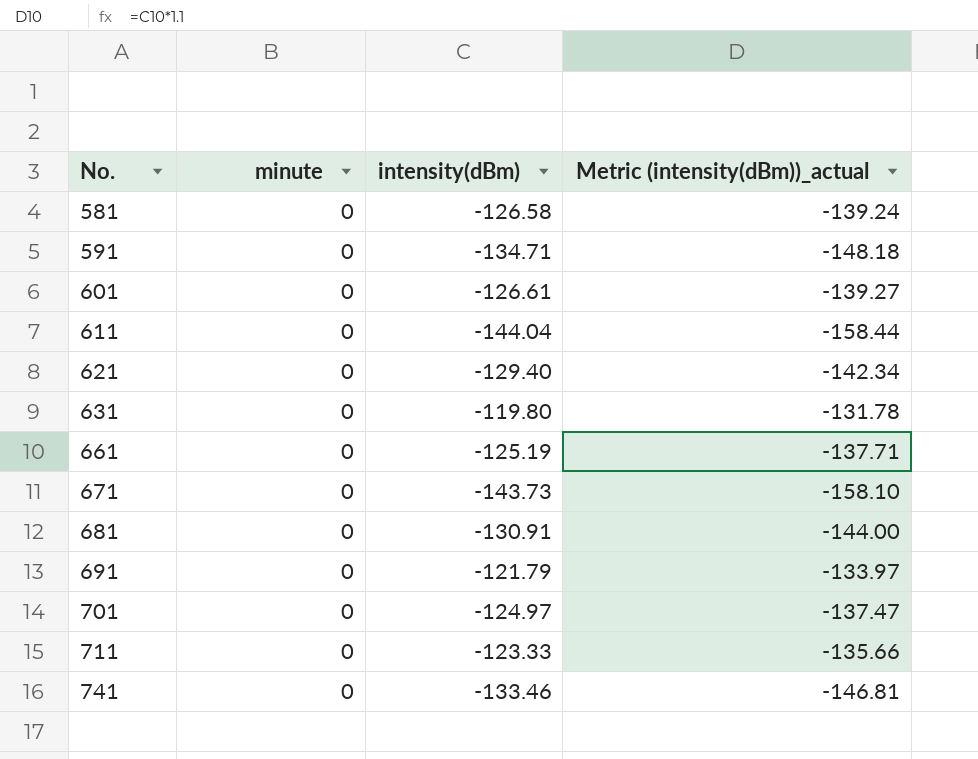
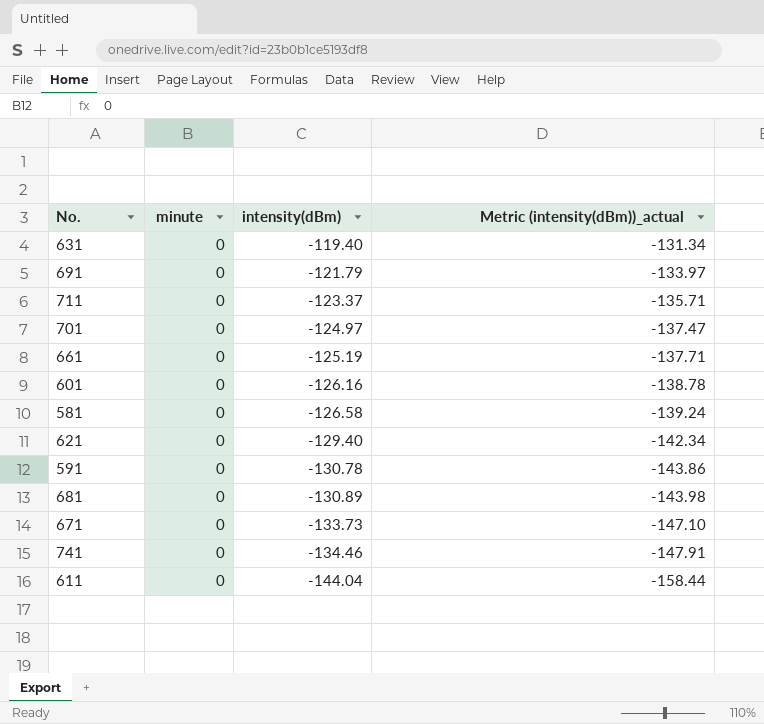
row order: No. ascending -> intensity(dBm) descending
631 | intensity(dBm): -119.80 -> -119.40
631 | Metric (intensity(dBm))_actual: -131.78 -> -131.34
711 | intensity(dBm): -123.33 -> -123.37
711 | Metric (intensity(dBm))_actual: -135.66 -> -135.71
601 | intensity(dBm): -126.61 -> -126.16
601 | Metric (intensity(dBm))_actual: -139.27 -> -138.78
591 | intensity(dBm): -134.71 -> -130.78
591 | Metric (intensity(dBm))_actual: -148.18 -> -143.86
681 | intensity(dBm): -130.91 -> -130.89
681 | Metric (intensity(dBm))_actual: -144.00 -> -143.98
671 | intensity(dBm): -143.73 -> -133.73
671 | Metric (intensity(dBm))_actual: -158.10 -> -147.10
741 | intensity(dBm): -133.46 -> -134.46
741 | Metric (intensity(dBm))_actual: -146.81 -> -147.91

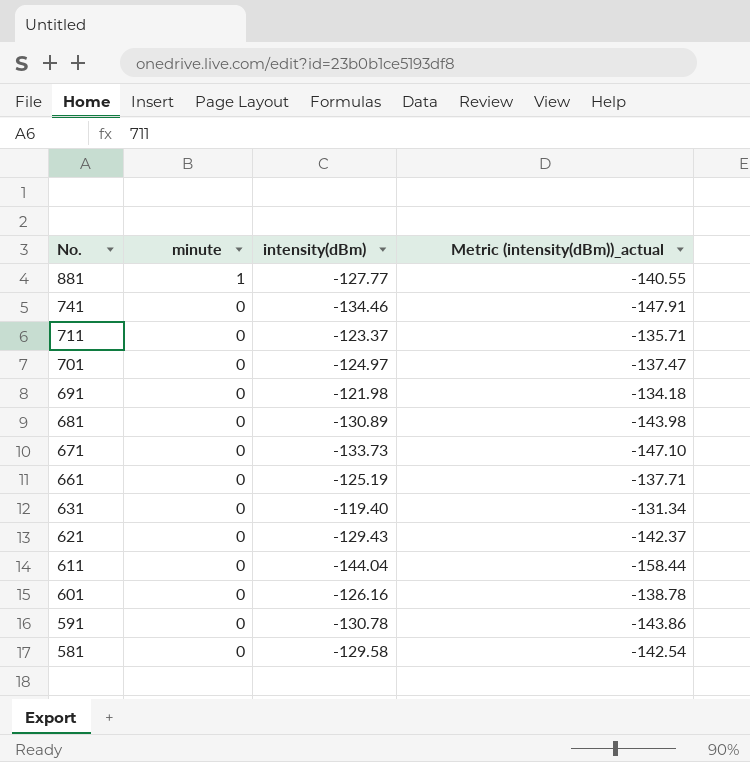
row order: intensity(dBm) descending -> No. descending
row 881: none -> 1 | -127.77 | -140.55
691 | intensity(dBm): -121.79 -> -121.98
691 | Metric (intensity(dBm))_actual: -133.97 -> -134.18
621 | intensity(dBm): -129.40 -> -129.43
621 | Metric (intensity(dBm))_actual: -142.34 -> -142.37
581 | intensity(dBm): -126.58 -> -129.58
581 | Metric (intensity(dBm))_actual: -139.24 -> -142.54

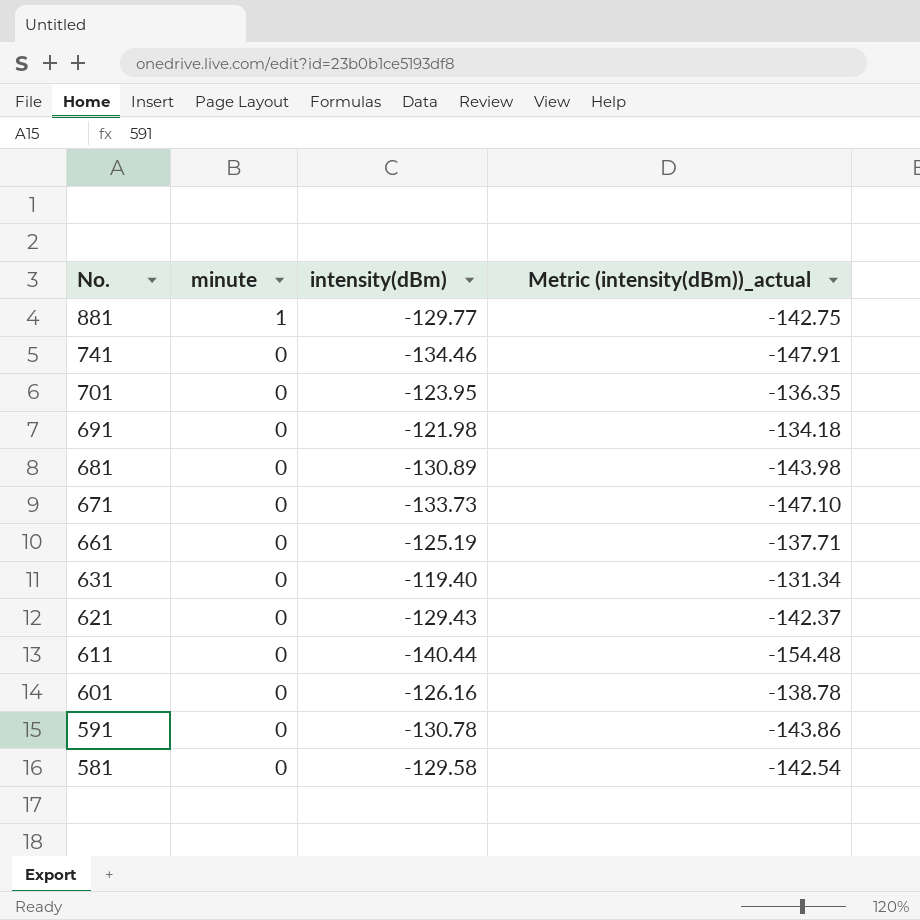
row 711: 0 | -123.37 | -135.71 -> none
881 | intensity(dBm): -127.77 -> -129.77
881 | Metric (intensity(dBm))_actual: -140.55 -> -142.75
701 | intensity(dBm): -124.97 -> -123.95
701 | Metric (intensity(dBm))_actual: -137.47 -> -136.35
611 | intensity(dBm): -144.04 -> -140.44
611 | Metric (intensity(dBm))_actual: -158.44 -> -154.48

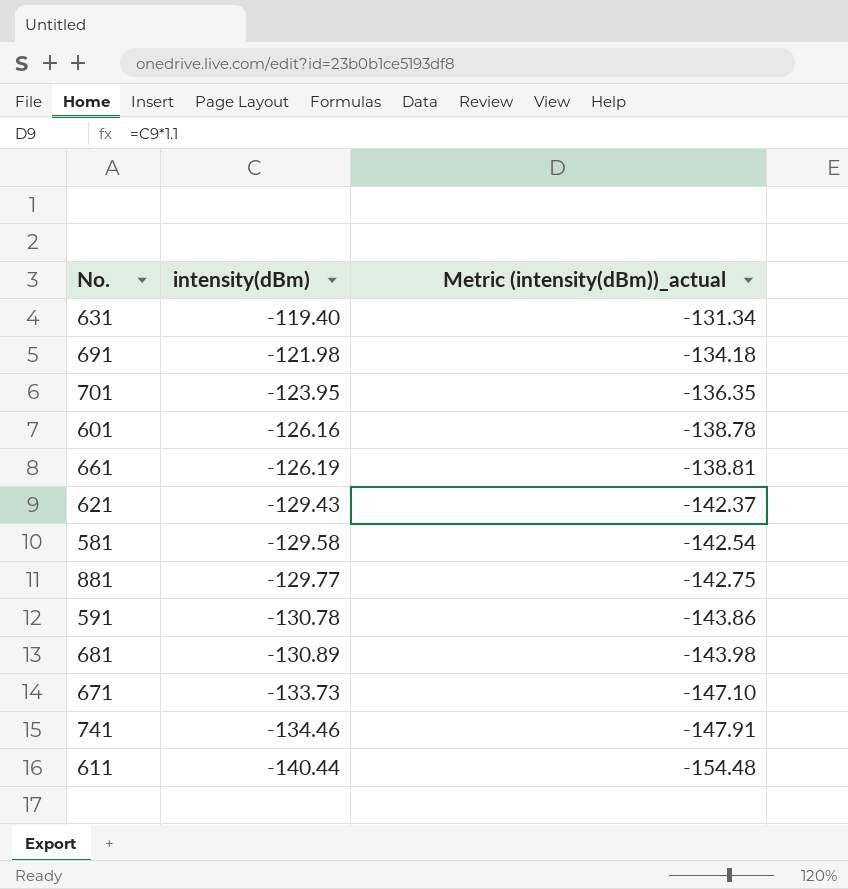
row order: No. descending -> intensity(dBm) descending
column minute | position: 2 -> none
661 | intensity(dBm): -125.19 -> -126.19
661 | Metric (intensity(dBm))_actual: -137.71 -> -138.81

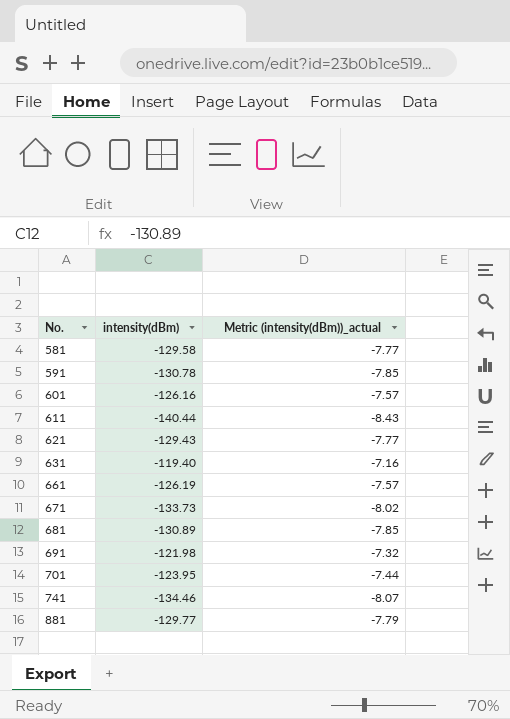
row order: intensity(dBm) descending -> No. ascending
column Metric (intensity(dBm))_actual | formula: [intensity(dBm)] * 1.1 -> [intensity(dBm)] * 0.06

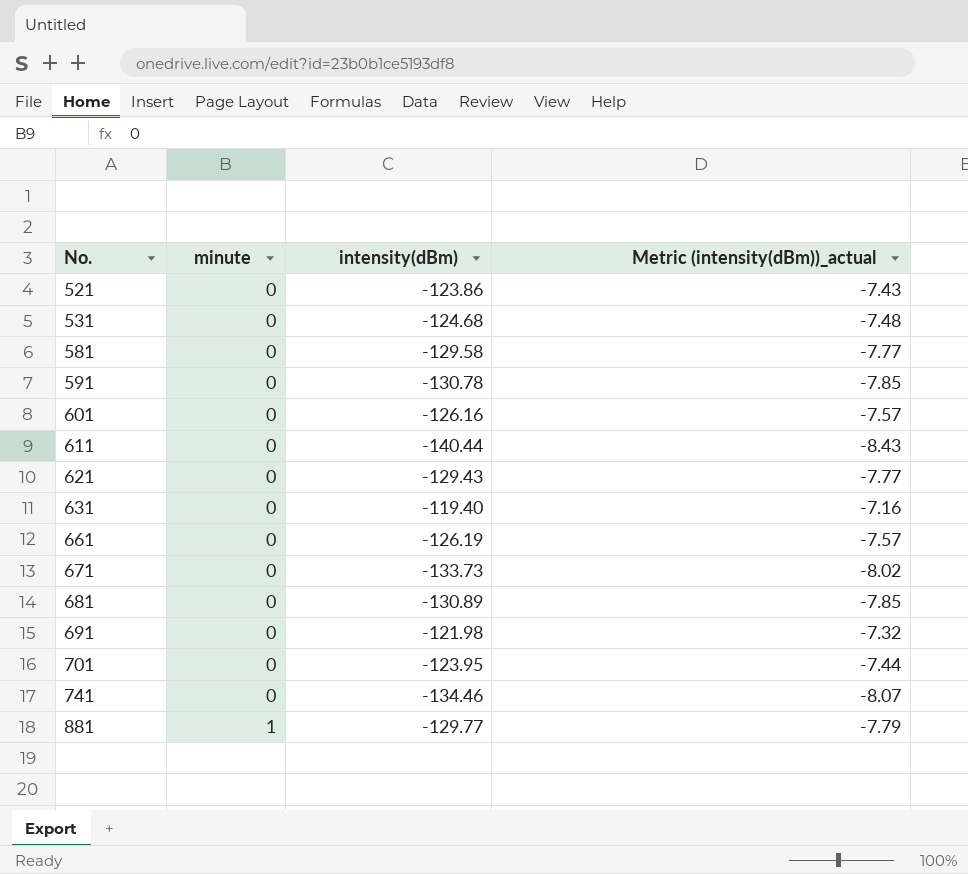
column minute | position: none -> 2
row 521: none -> 0 | -123.86 | -7.43
row 531: none -> 0 | -124.68 | -7.48

